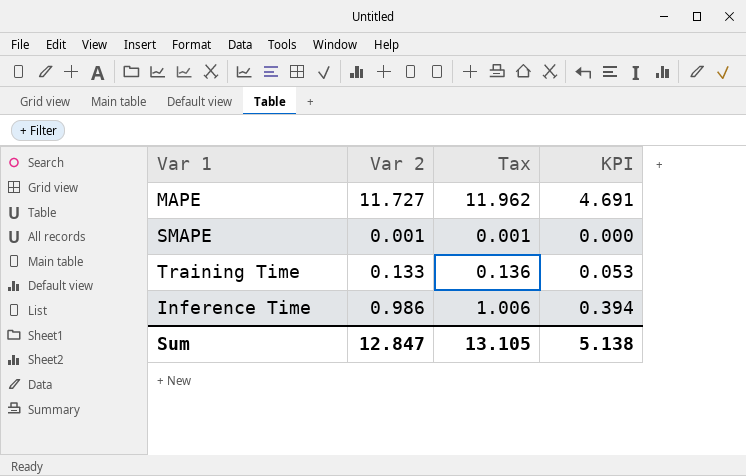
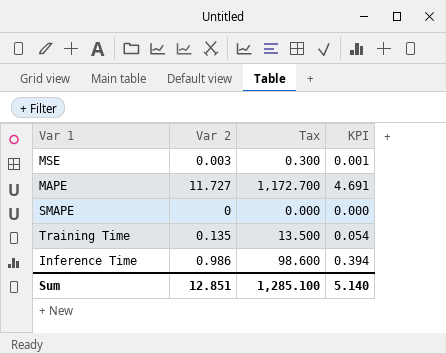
column Tax | formula: [Var 2] * 1.02 -> [Var 2] * 100
row MSE: none -> 0.003 | 0.300 | 0.001
SMAPE | Var 2: 0.001 -> 0
Training Time | Var 2: 0.133 -> 0.135
Training Time | KPI: 0.053 -> 0.054
Sum | Var 2: 12.847 -> 12.851
Sum | Tax: 13.105 -> 1,285.100
Sum | KPI: 5.138 -> 5.140

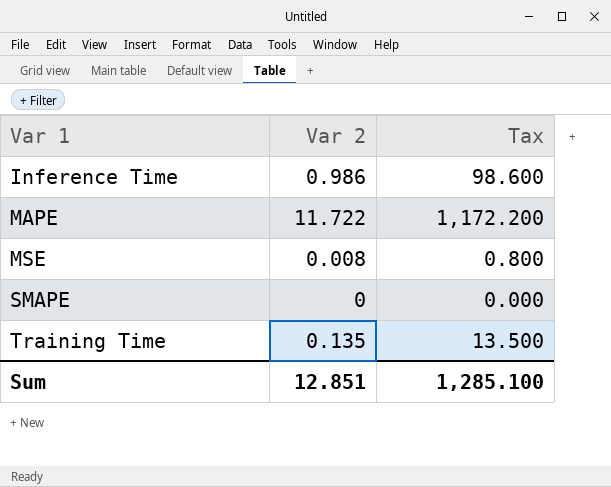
row order: none -> Var 1 ascending
column KPI | formula: [Var 2] * 0.4 -> none
MAPE | Var 2: 11.727 -> 11.722
MAPE | Tax: 1,172.700 -> 1,172.200
MSE | Var 2: 0.003 -> 0.008
MSE | Tax: 0.300 -> 0.800

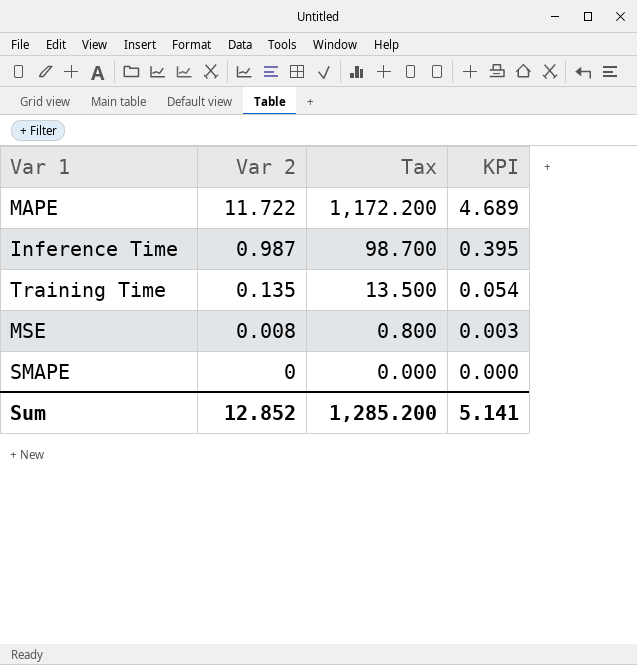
row order: Var 1 ascending -> Var 2 descending
column KPI | formula: none -> [Var 2] * 0.4
Inference Time | Var 2: 0.986 -> 0.987
Inference Time | Tax: 98.600 -> 98.700
Sum | Var 2: 12.851 -> 12.852
Sum | Tax: 1,285.100 -> 1,285.200

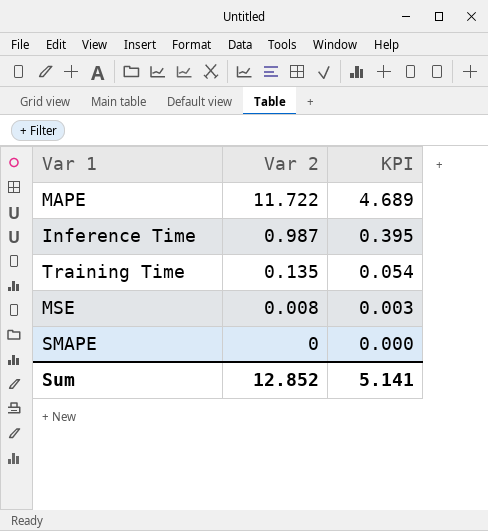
column Tax | formula: [Var 2] * 100 -> none

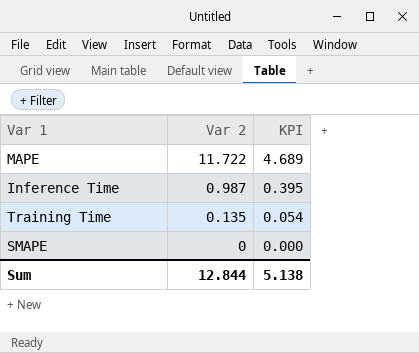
row MSE: 0.008 | 0.003 -> none
Sum | Var 2: 12.852 -> 12.844
Sum | KPI: 5.141 -> 5.138

